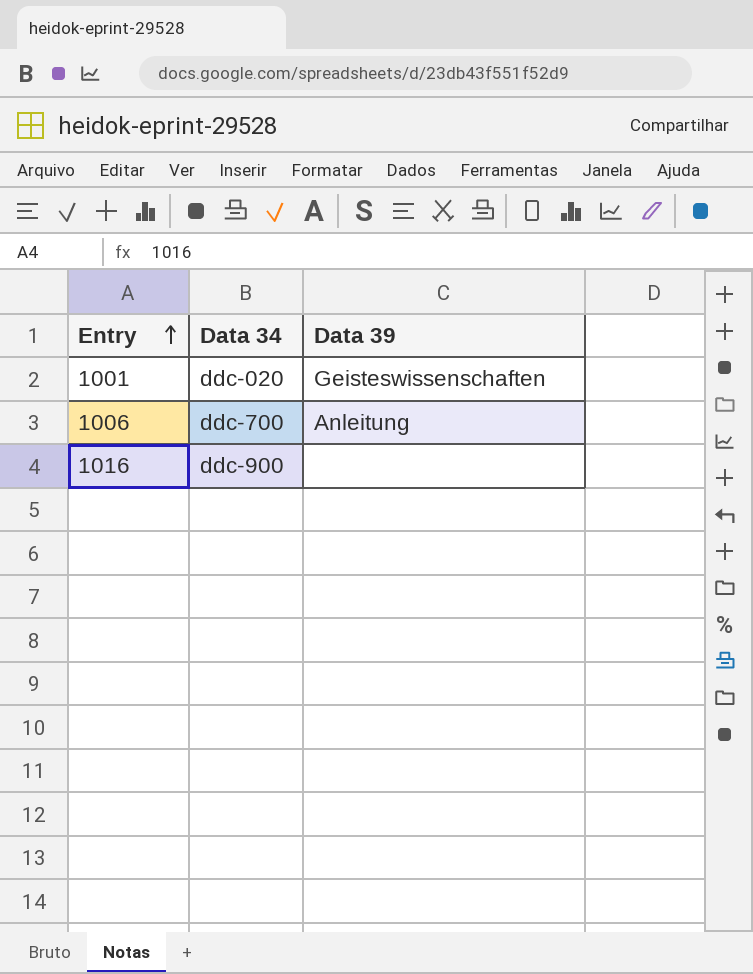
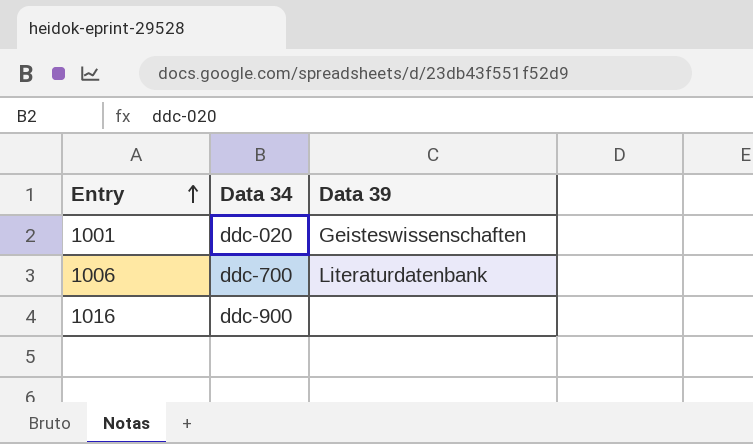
1006 | Data 39: Anleitung -> Literaturdatenbank

